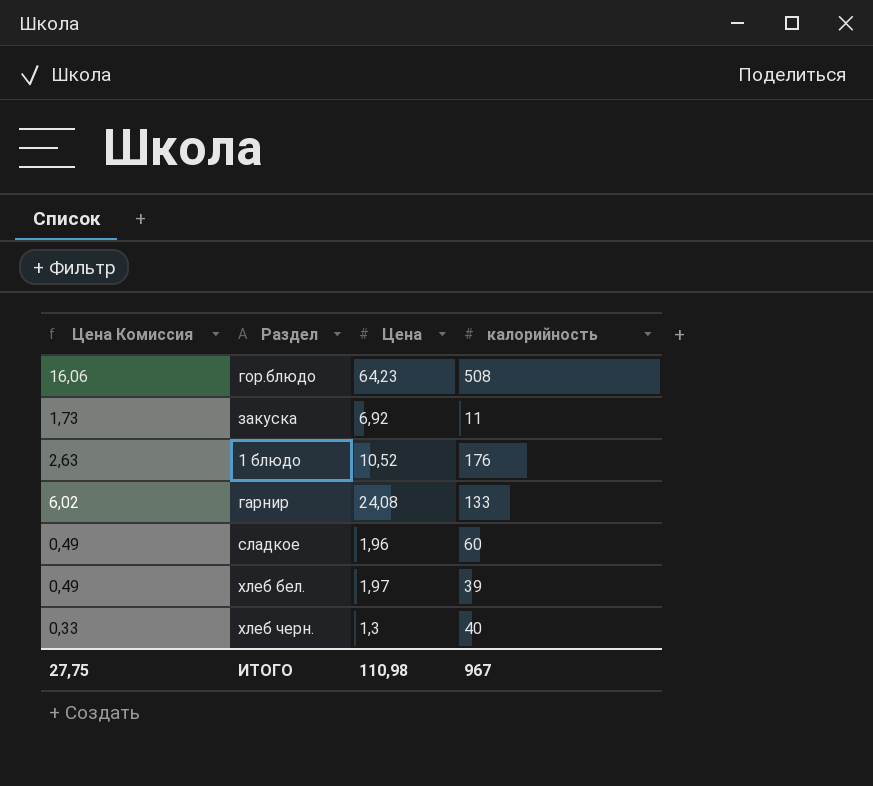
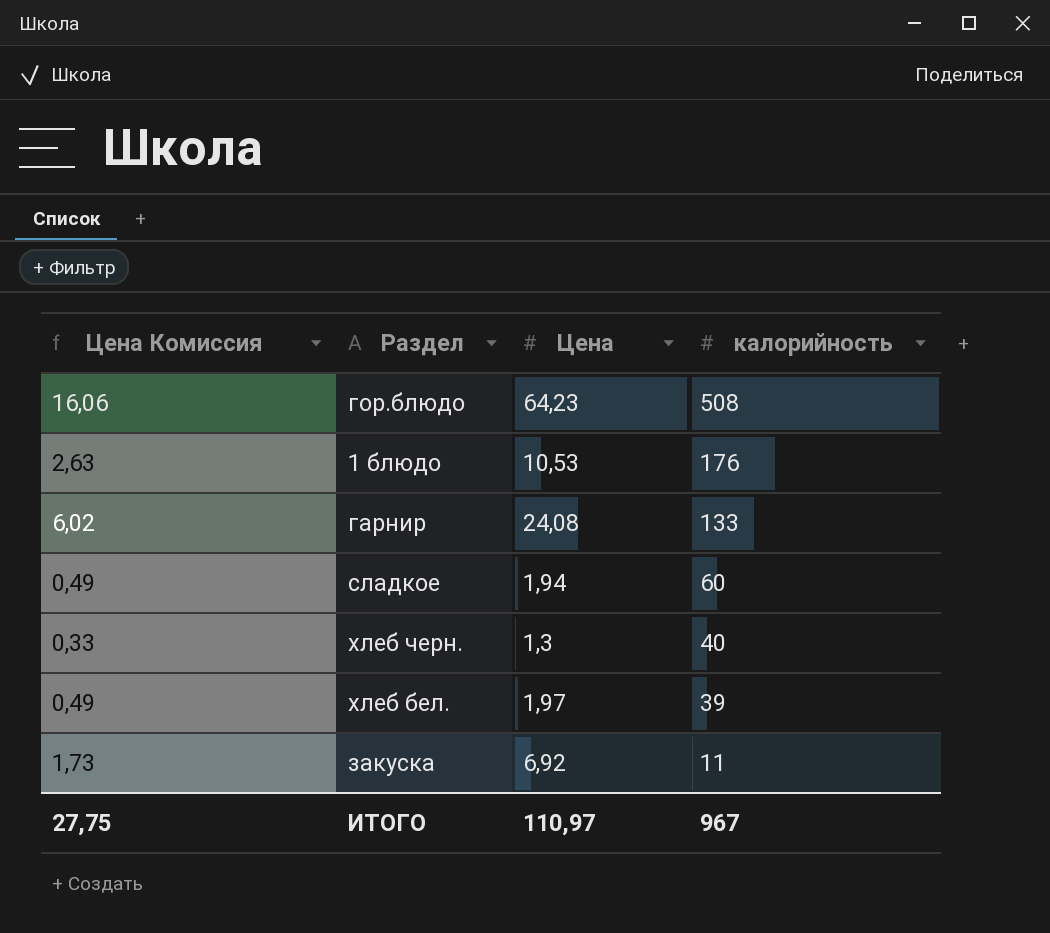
row order: none -> калорийность descending
1 блюдо | Цена: 10,52 -> 10,53
сладкое | Цена: 1,96 -> 1,94
ИТОГО | Цена: 110,98 -> 110,97

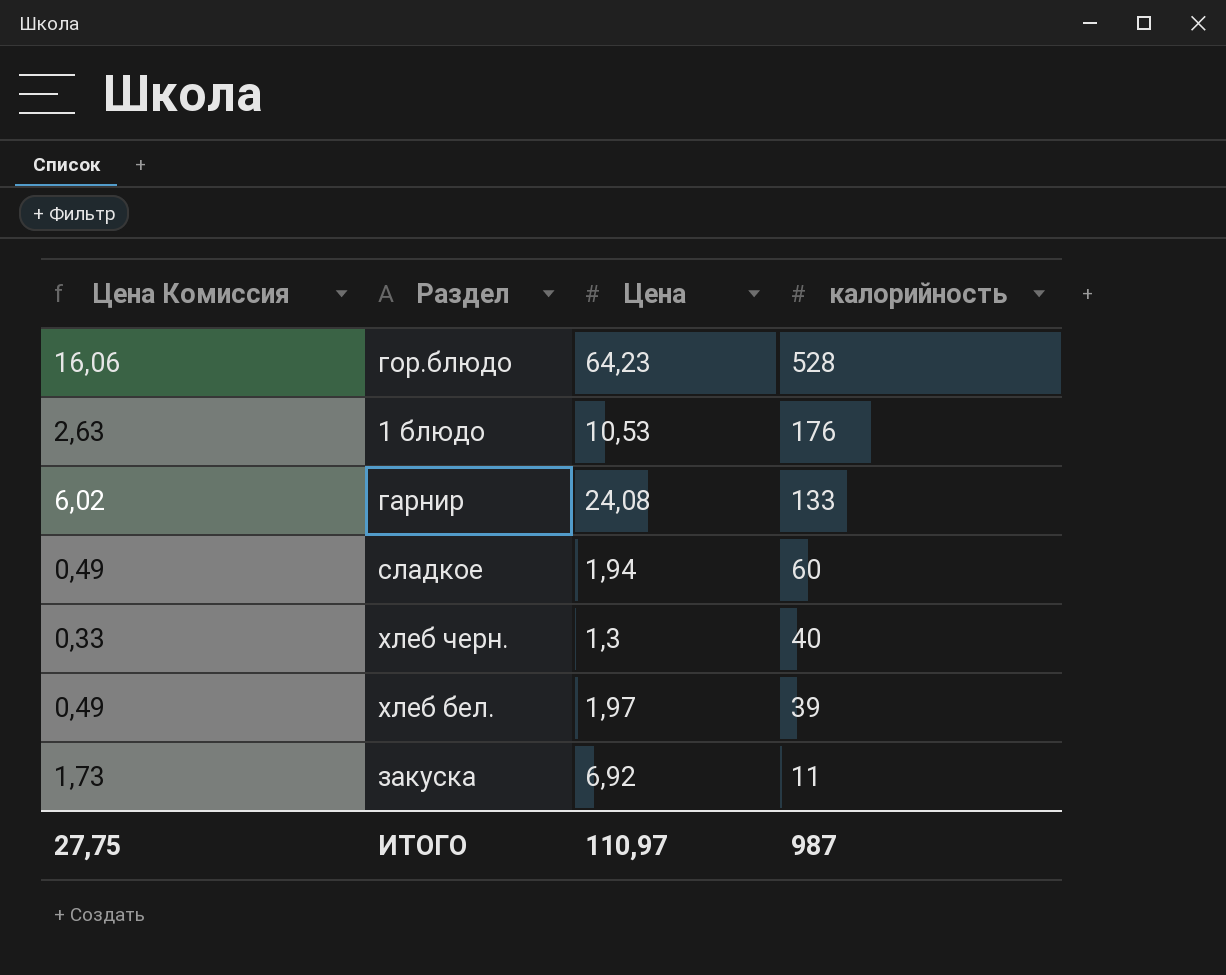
гор.блюдо | калорийность: 508 -> 528
ИТОГО | калорийность: 967 -> 987

